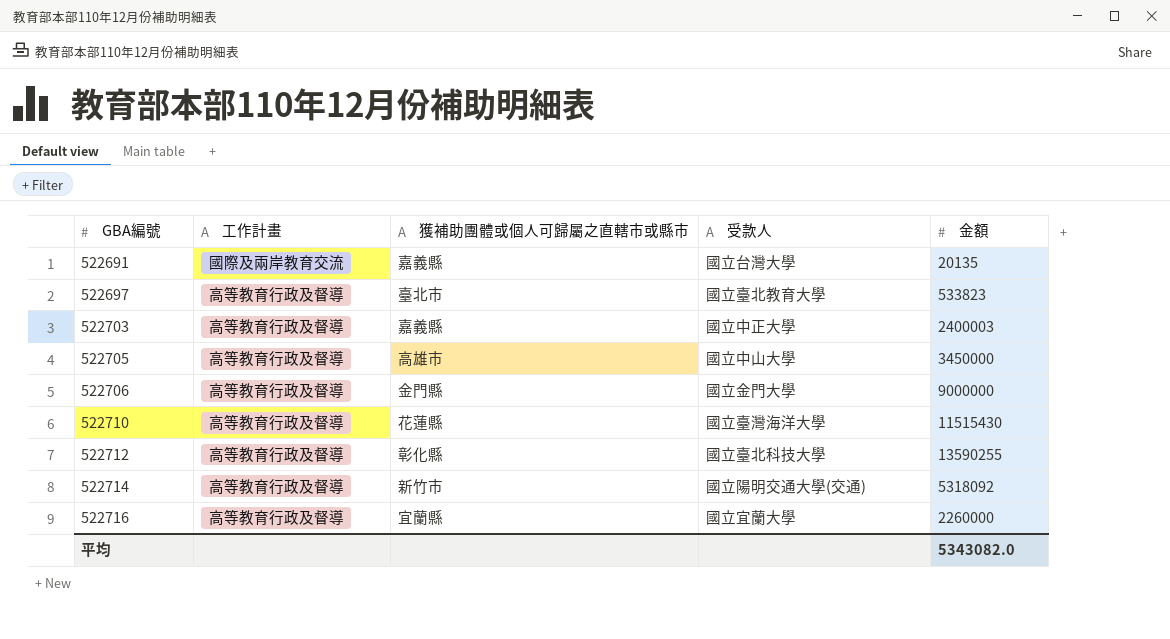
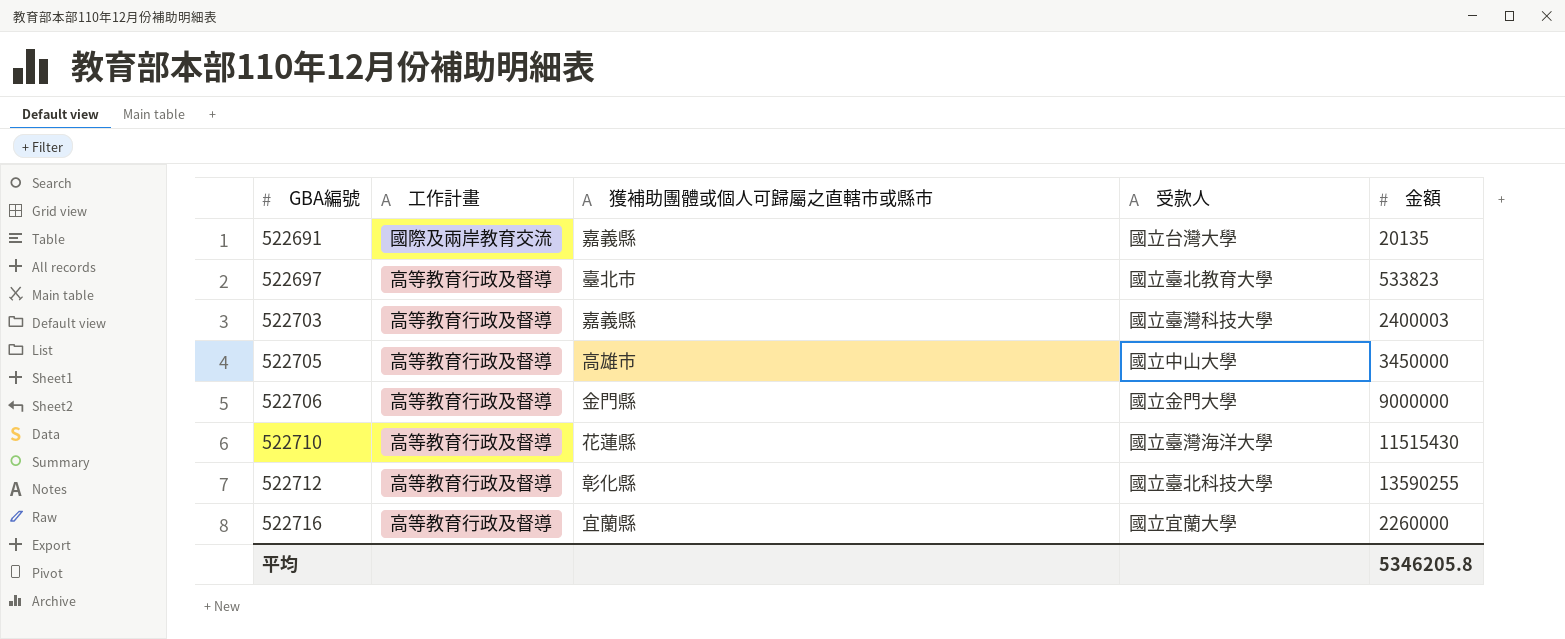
row 522714: 高等教育行政及督導 | 新竹市 | 國立陽明交通大學(交通) | 5318092 -> none
522703 | 受款人: 國立中正大學 -> 國立臺灣科技大學
平均 | 金額: 5343082.0 -> 5346205.8

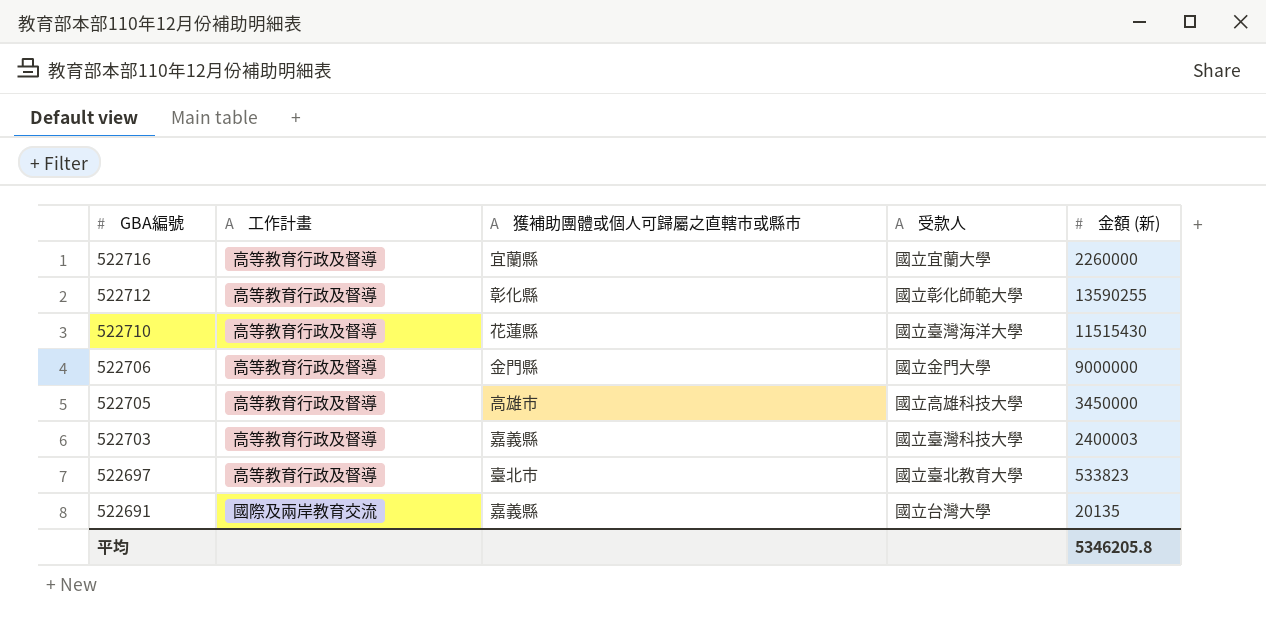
row order: GBA編號 ascending -> GBA編號 descending
column name: 金額 -> 金額 (新)
522712 | 受款人: 國立臺北科技大學 -> 國立彰化師範大學
522705 | 受款人: 國立中山大學 -> 國立高雄科技大學

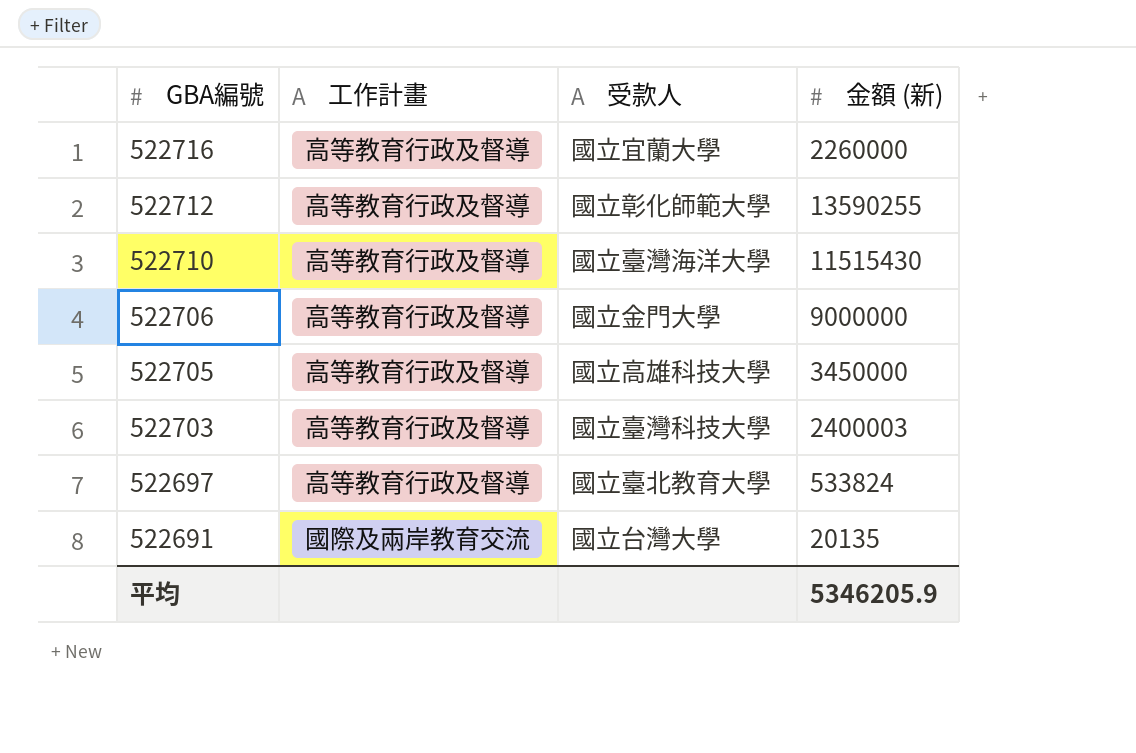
column 獲補助團體或個人可歸屬之直轄市或縣市 | position: 3 -> none
522697 | 金額 (新): 533823 -> 533824
平均 | 金額 (新): 5346205.8 -> 5346205.9

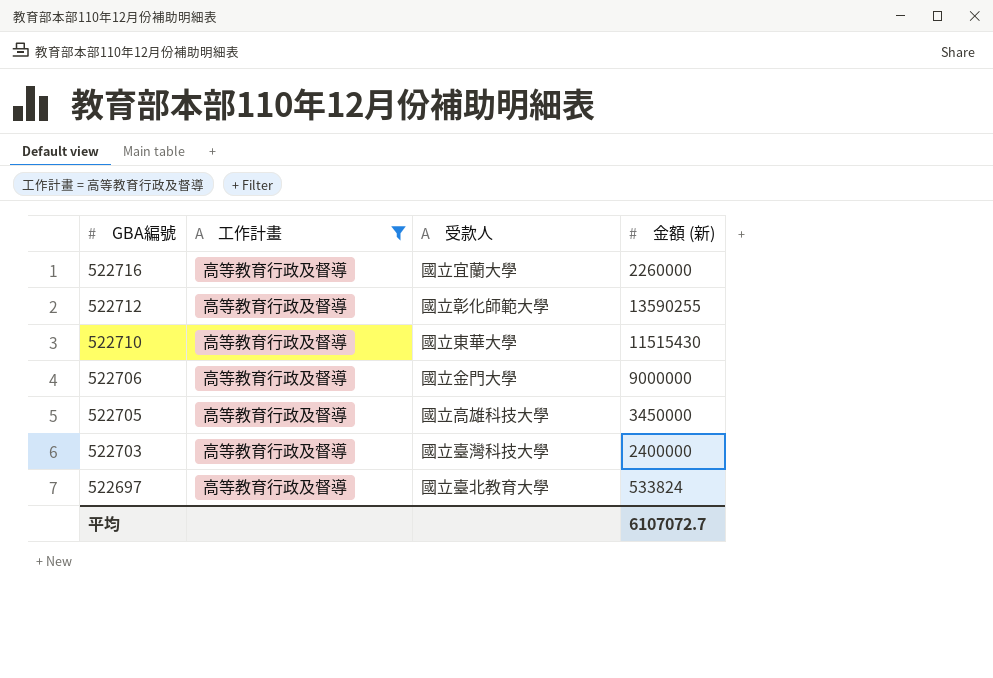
filter: none -> 工作計畫 = 高等教育行政及督導
522710 | 受款人: 國立臺灣海洋大學 -> 國立東華大學
522703 | 金額 (新): 2400003 -> 2400000
平均 | 金額 (新): 5346205.9 -> 6107072.7

